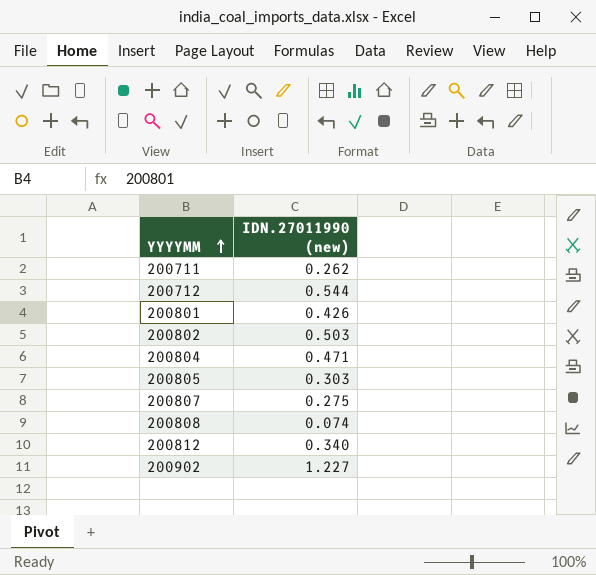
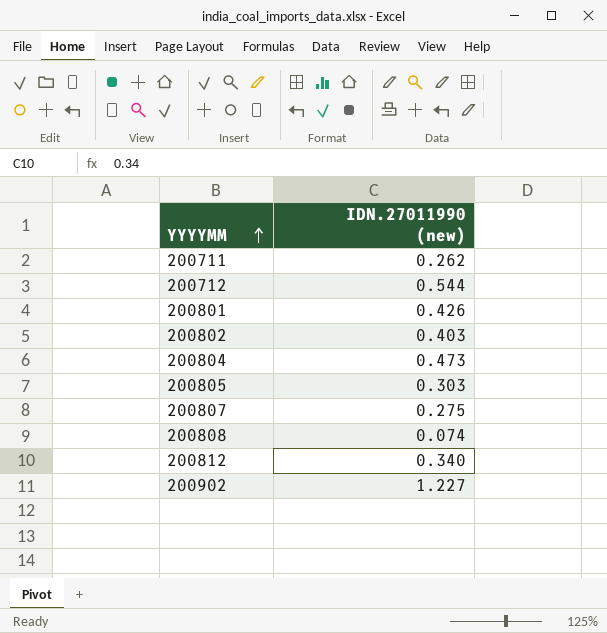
200802 | IDN.27011990 (new): 0.503 -> 0.403
200804 | IDN.27011990 (new): 0.471 -> 0.473

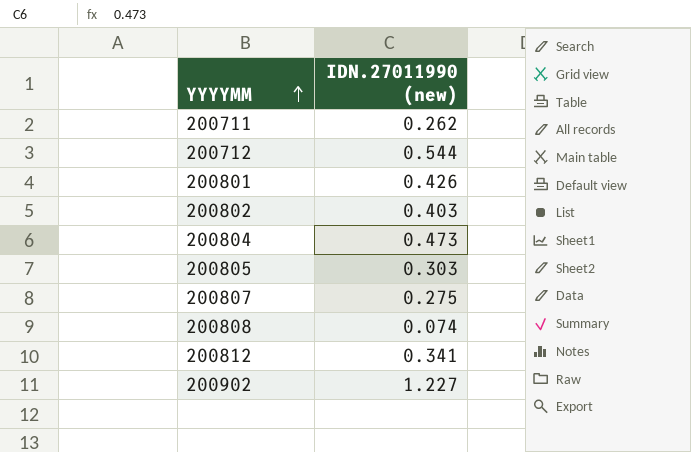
200812 | IDN.27011990 (new): 0.340 -> 0.341

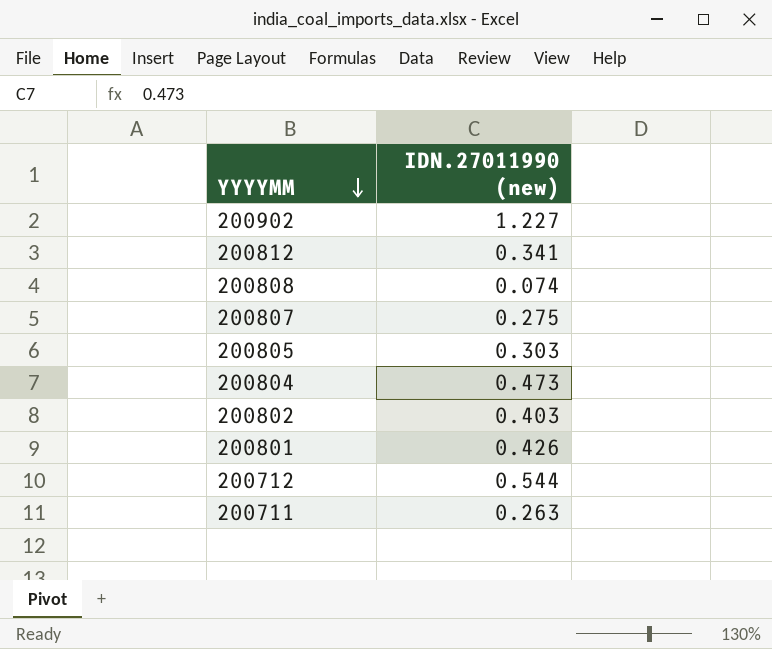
row order: YYYYMM ascending -> YYYYMM descending
200711 | IDN.27011990 (new): 0.262 -> 0.263

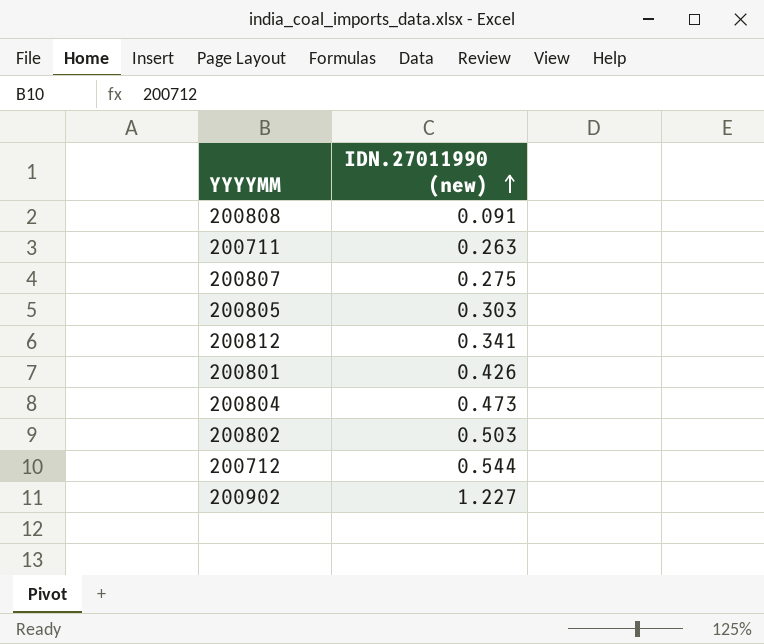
row order: YYYYMM descending -> IDN.27011990 (new) ascending
200808 | IDN.27011990 (new): 0.074 -> 0.091
200802 | IDN.27011990 (new): 0.403 -> 0.503

